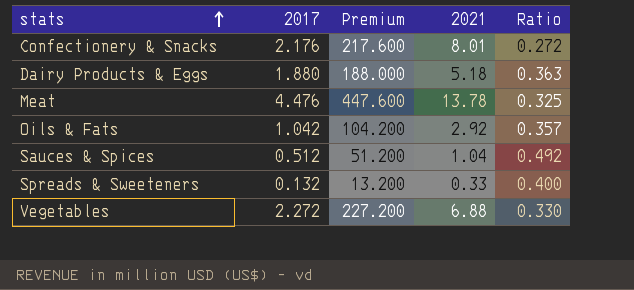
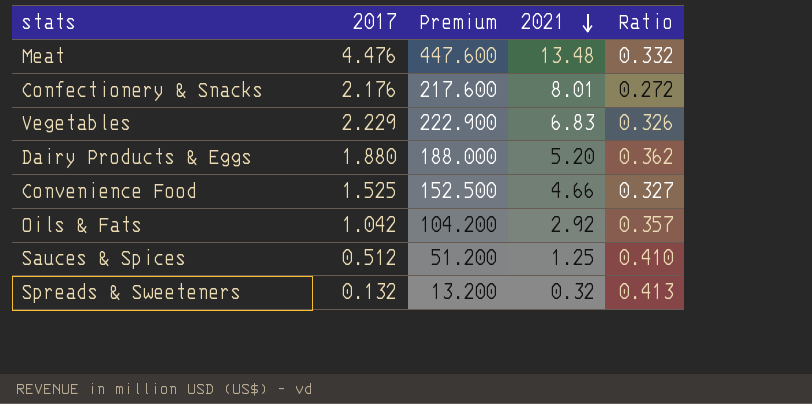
row order: stats ascending -> 2021 descending
Meat | 2021: 13.78 -> 13.48
Meat | Ratio: 0.325 -> 0.332
Vegetables | 2017: 2.272 -> 2.229
Vegetables | Premium: 227.200 -> 222.900
Vegetables | 2021: 6.88 -> 6.83
Vegetables | Ratio: 0.330 -> 0.326
Dairy Products & Eggs | 2021: 5.18 -> 5.20
Dairy Products & Eggs | Ratio: 0.363 -> 0.362
row Convenience Food: none -> 1.525 | 152.500 | 4.66 | 0.327
Sauces & Spices | 2021: 1.04 -> 1.25
Sauces & Spices | Ratio: 0.492 -> 0.410
Spreads & Sweeteners | 2021: 0.33 -> 0.32
Spreads & Sweeteners | Ratio: 0.400 -> 0.413

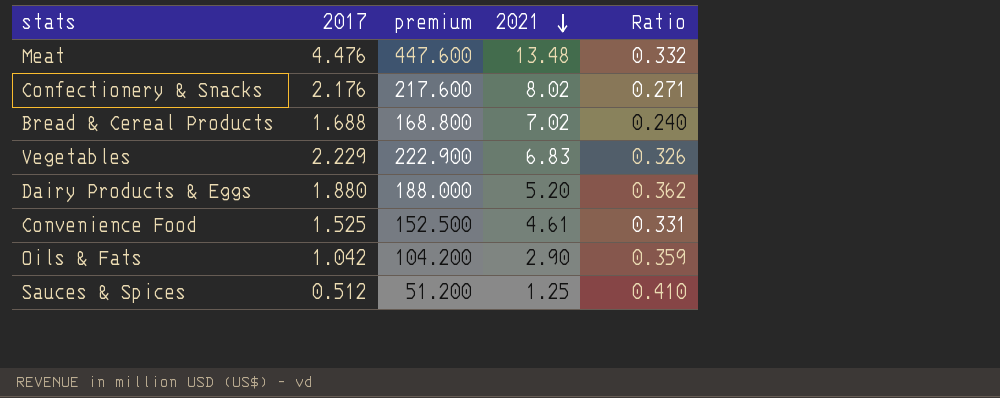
column name: Premium -> premium
row Spreads & Sweeteners: 0.132 | 13.200 | 0.32 | 0.413 -> none
Confectionery & Snacks | 2021: 8.01 -> 8.02
Confectionery & Snacks | Ratio: 0.272 -> 0.271
row Bread & Cereal Products: none -> 1.688 | 168.800 | 7.02 | 0.240
Convenience Food | 2021: 4.66 -> 4.61
Convenience Food | Ratio: 0.327 -> 0.331
Oils & Fats | 2021: 2.92 -> 2.90
Oils & Fats | Ratio: 0.357 -> 0.359

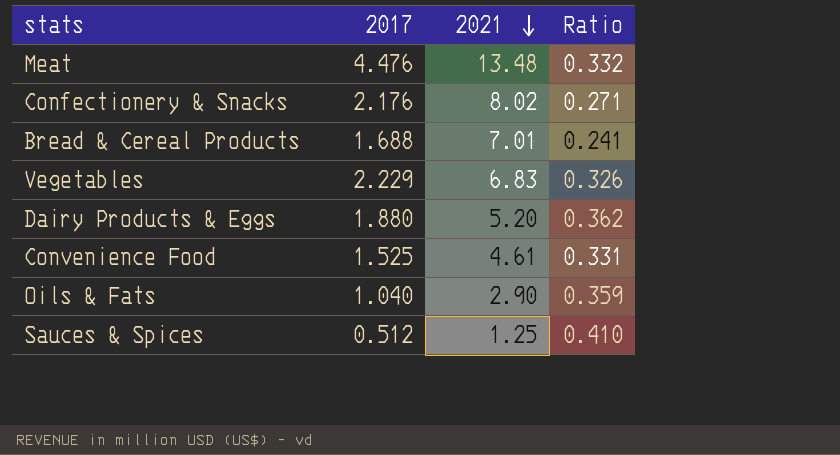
column premium | formula: [2017] * 100 -> none
Bread & Cereal Products | 2021: 7.02 -> 7.01
Bread & Cereal Products | Ratio: 0.240 -> 0.241
Oils & Fats | 2017: 1.042 -> 1.040

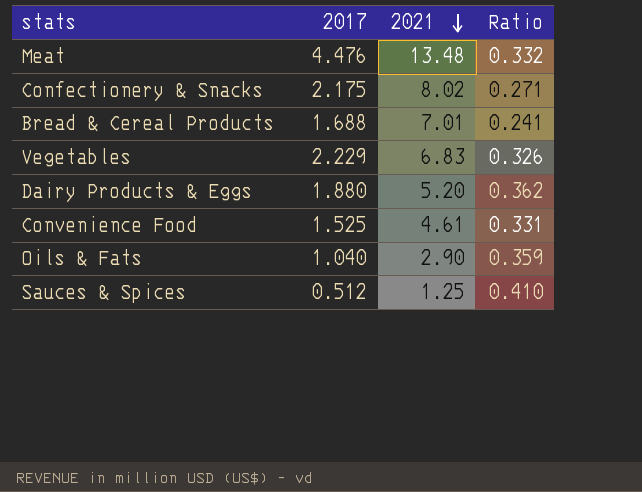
Confectionery & Snacks | 2017: 2.176 -> 2.175

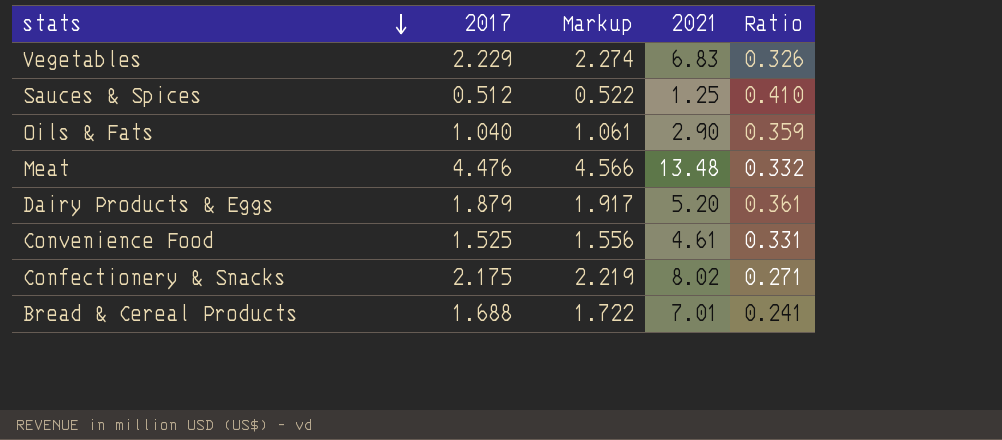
row order: 2021 descending -> stats descending
column Markup | formula: none -> [2017] * 1.02
Dairy Products & Eggs | 2017: 1.880 -> 1.879
Dairy Products & Eggs | Ratio: 0.362 -> 0.361

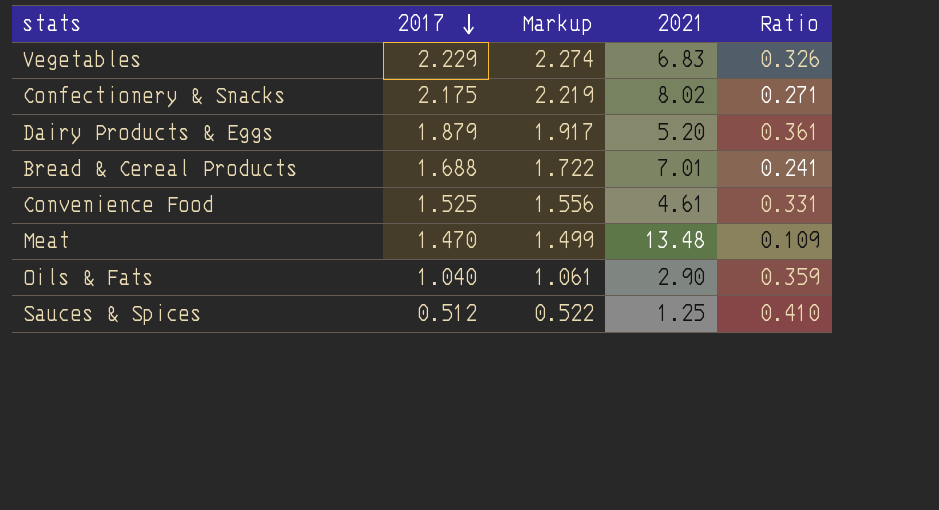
row order: stats descending -> 2017 descending
Meat | 2017: 4.476 -> 1.470
Meat | Markup: 4.566 -> 1.499
Meat | Ratio: 0.332 -> 0.109

